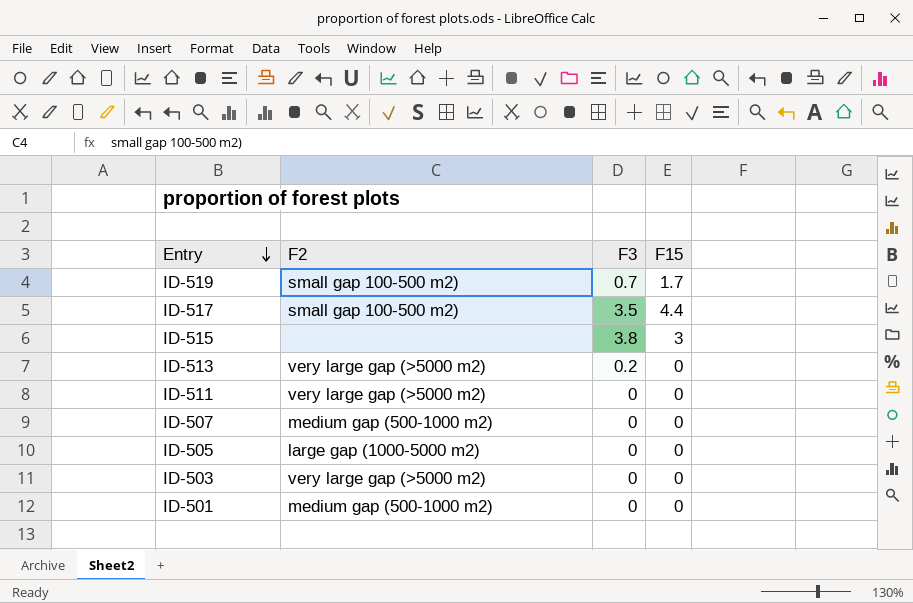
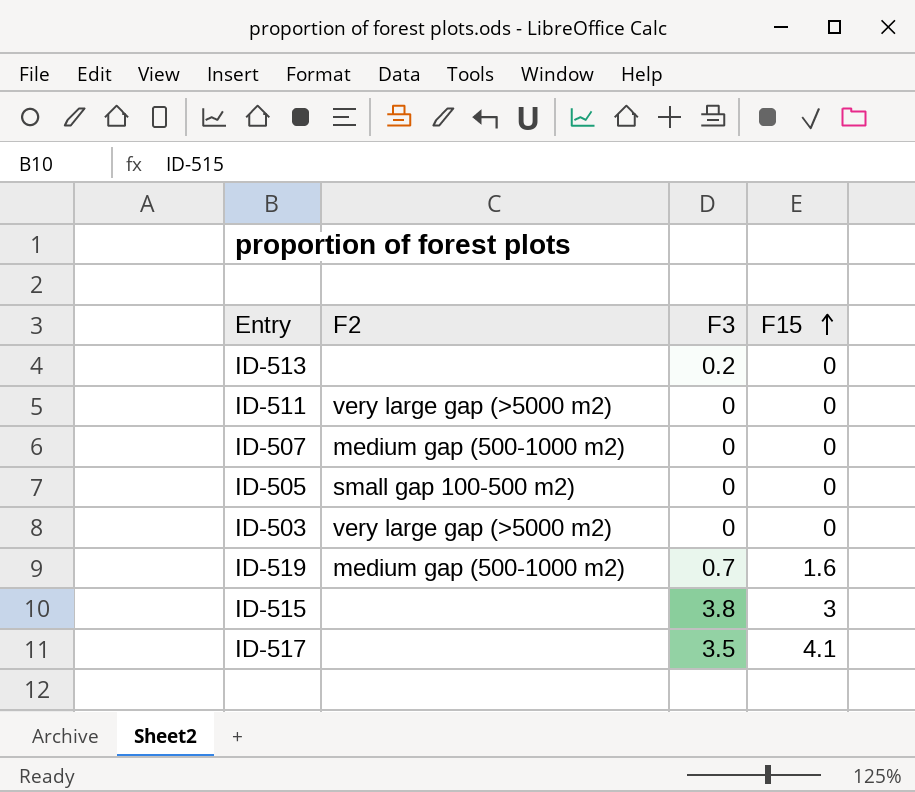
row order: Entry descending -> F15 ascending
row ID-501: medium gap (500-1000 m2) | 0 | 0 -> none
ID-513 | F2: very large gap (>5000 m2) -> none
ID-505 | F2: large gap (1000-5000 m2) -> small gap 100-500 m2)
ID-519 | F2: small gap 100-500 m2) -> medium gap (500-1000 m2)
ID-519 | F15: 1.7 -> 1.6
ID-517 | F2: small gap 100-500 m2) -> none
ID-517 | F15: 4.4 -> 4.1

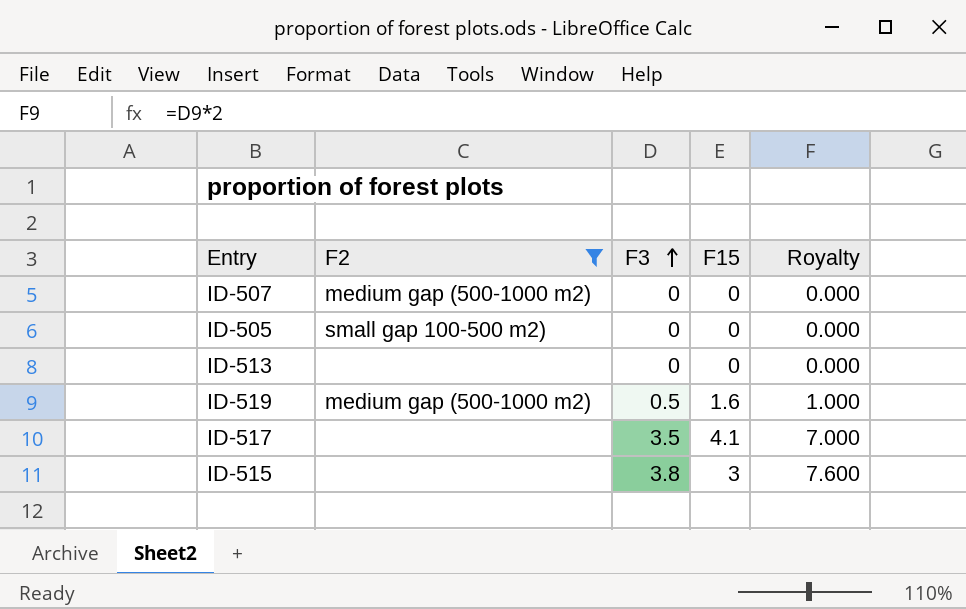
filter: none -> F2 != very large gap (>5000 m2)
row order: F15 ascending -> F3 ascending
column Royalty | formula: none -> [F3] * 2
ID-513 | F3: 0.2 -> 0
ID-519 | F3: 0.7 -> 0.5

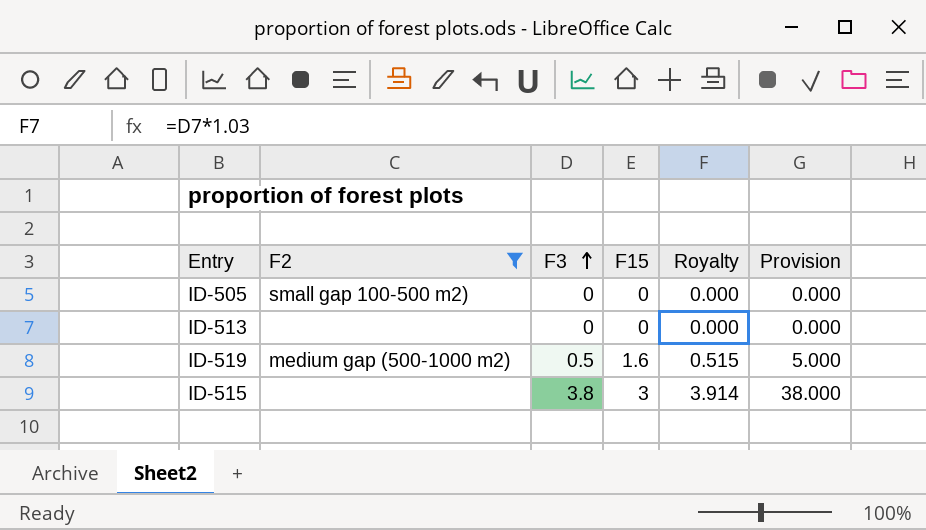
column Royalty | formula: [F3] * 2 -> [F3] * 1.03
column Provision | formula: none -> [F3] * 10
row ID-507: medium gap (500-1000 m2) | 0 | 0 | 0.000 -> none
row ID-517: none | 3.5 | 4.1 | 7.000 -> none

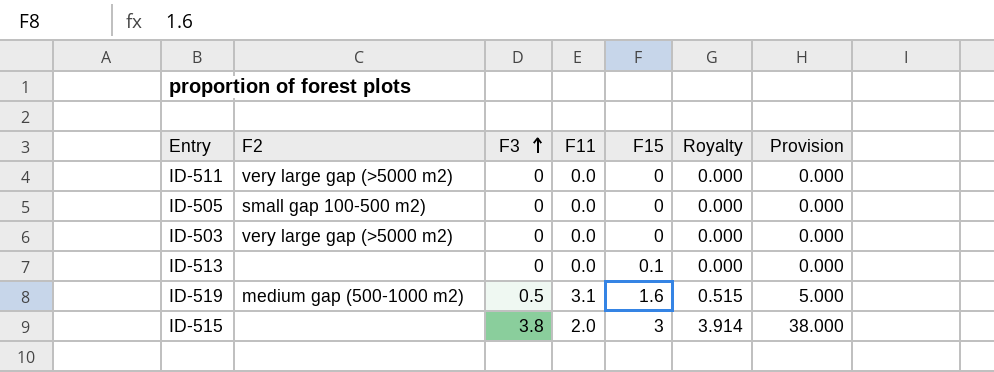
filter: F2 != very large gap (>5000 m2) -> none
column F11 | position: none -> 4
ID-513 | F15: 0 -> 0.1

